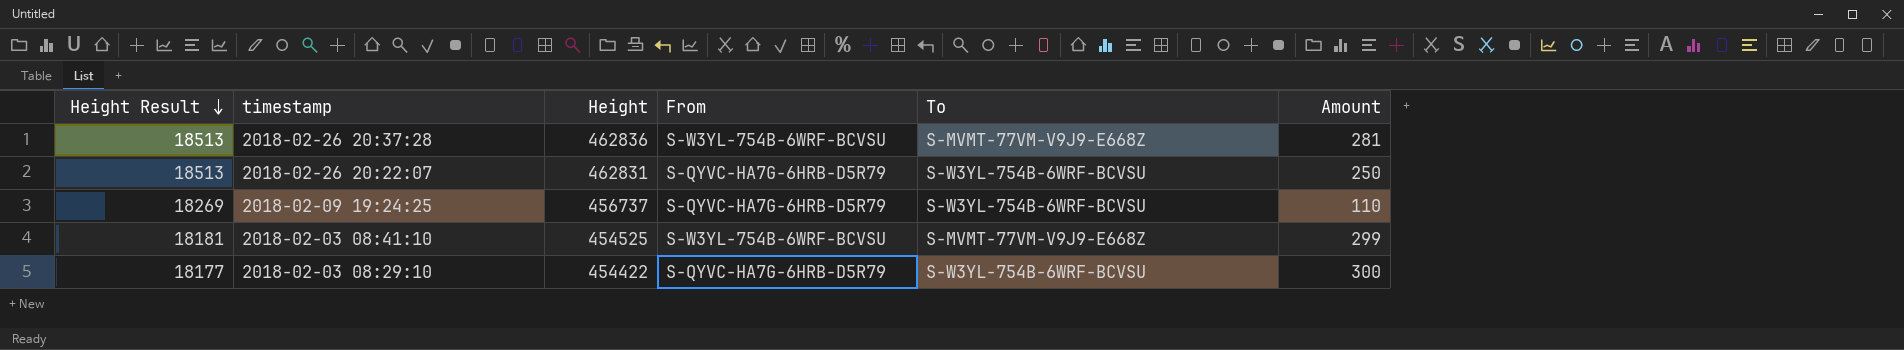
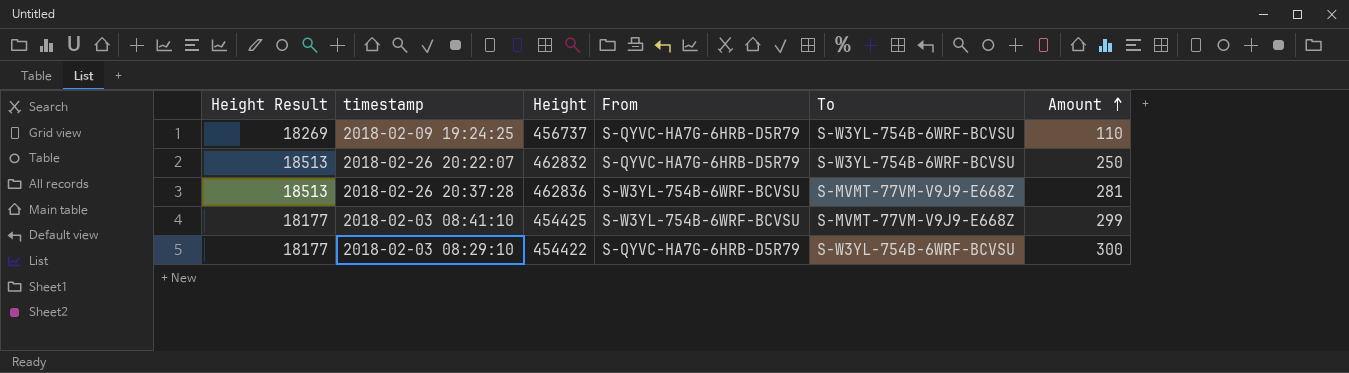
row order: Height Result descending -> Amount ascending
2018-02-26 20:22:07 | Height: 462831 -> 462832
2018-02-03 08:41:10 | Height Result: 18181 -> 18177
2018-02-03 08:41:10 | Height: 454525 -> 454425

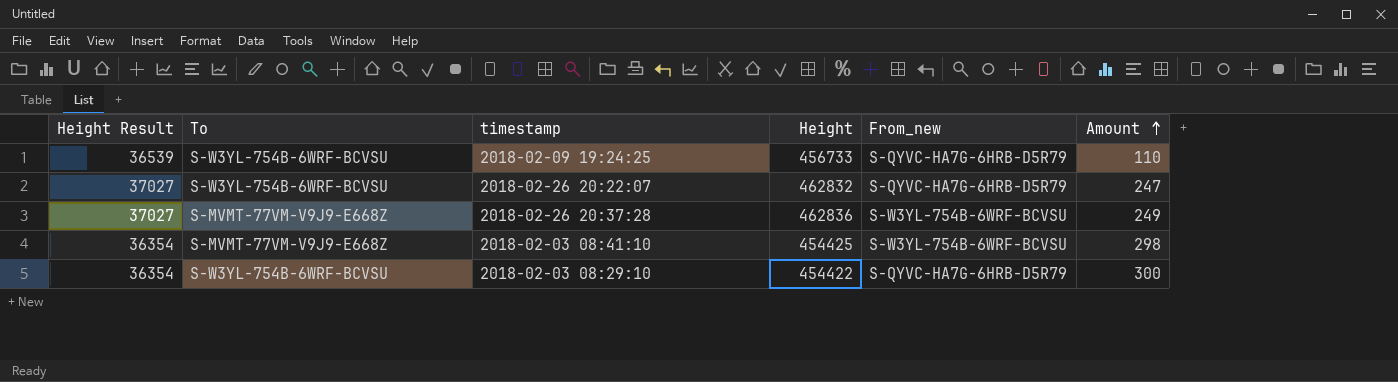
column Height Result | formula: [Height] * 0.04 -> [Height] * 0.08
column To | position: 5 -> 2
column name: From -> From_new
2018-02-09 19:24:25 | Height: 456737 -> 456733
2018-02-26 20:22:07 | Amount: 250 -> 247
2018-02-26 20:37:28 | Amount: 281 -> 249
2018-02-03 08:41:10 | Amount: 299 -> 298

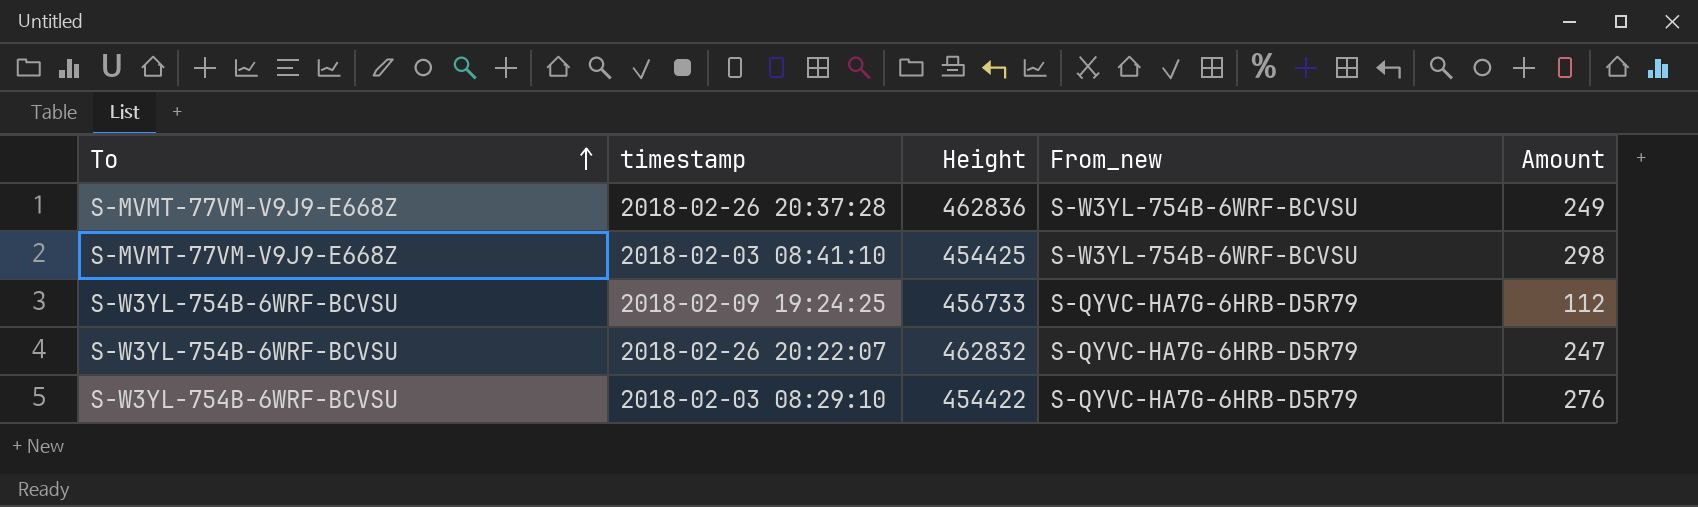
row order: Amount ascending -> To ascending
column Height Result | formula: [Height] * 0.08 -> none
2018-02-09 19:24:25 | Amount: 110 -> 112
2018-02-03 08:29:10 | Amount: 300 -> 276

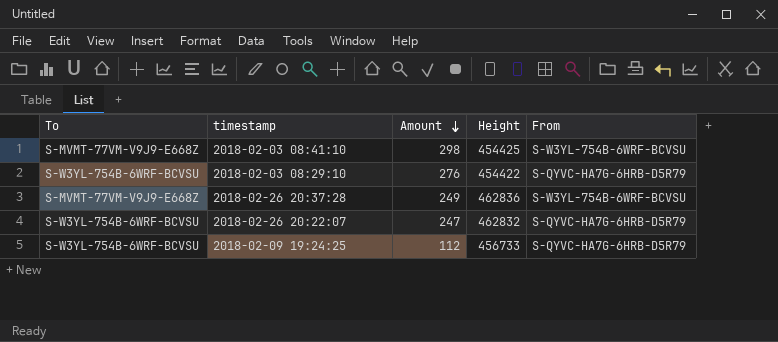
row order: To ascending -> Amount descending
column Amount | position: 5 -> 3
column name: From_new -> From

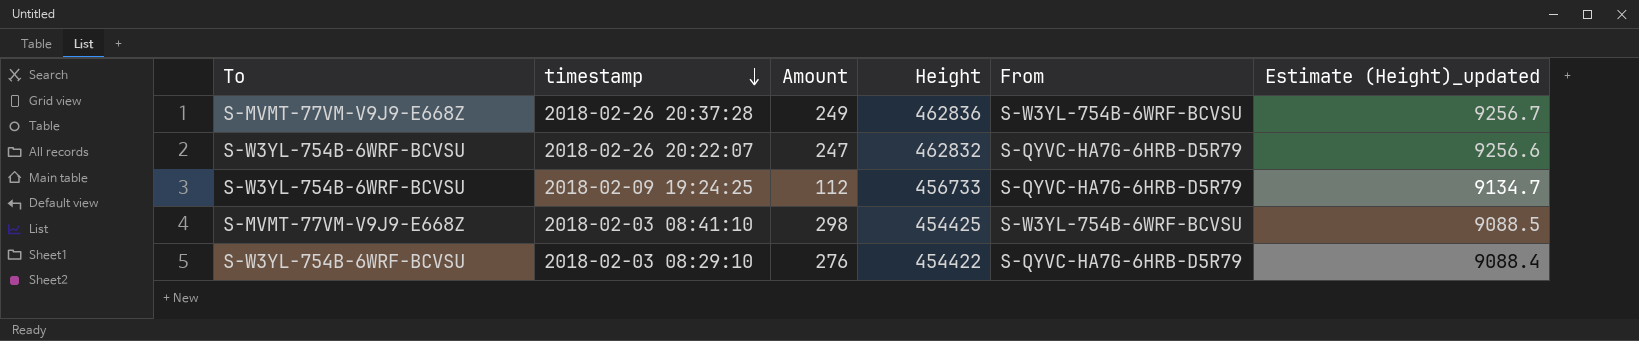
row order: Amount descending -> timestamp descending
column Estimate (Height)_updated | formula: none -> [Height] * 0.02

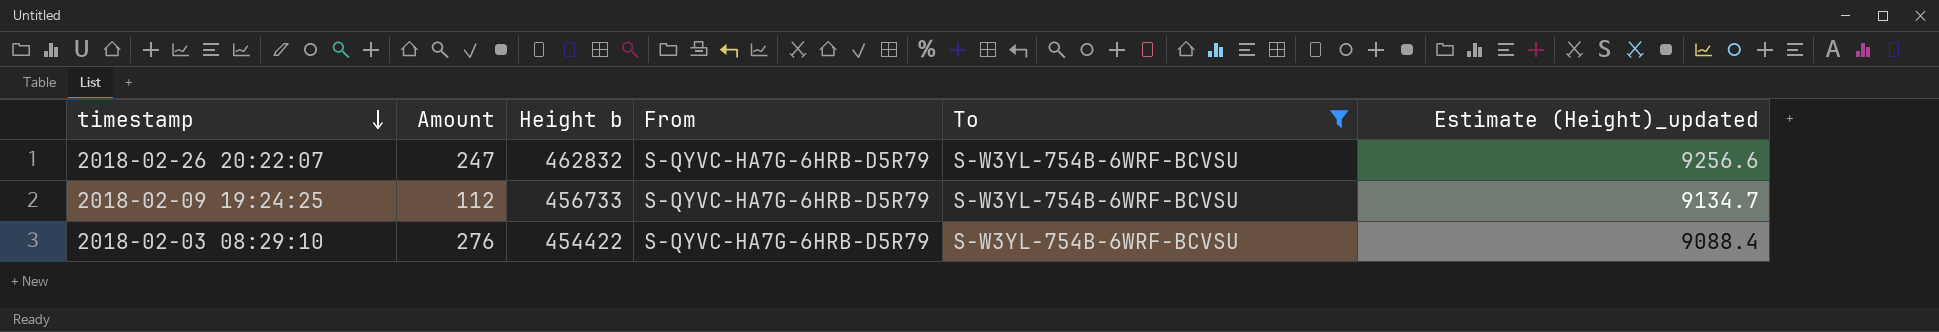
filter: none -> To = S-W3YL-754B-6WRF-BCVSU
column name: Height -> Height b
column To | position: 1 -> 5

